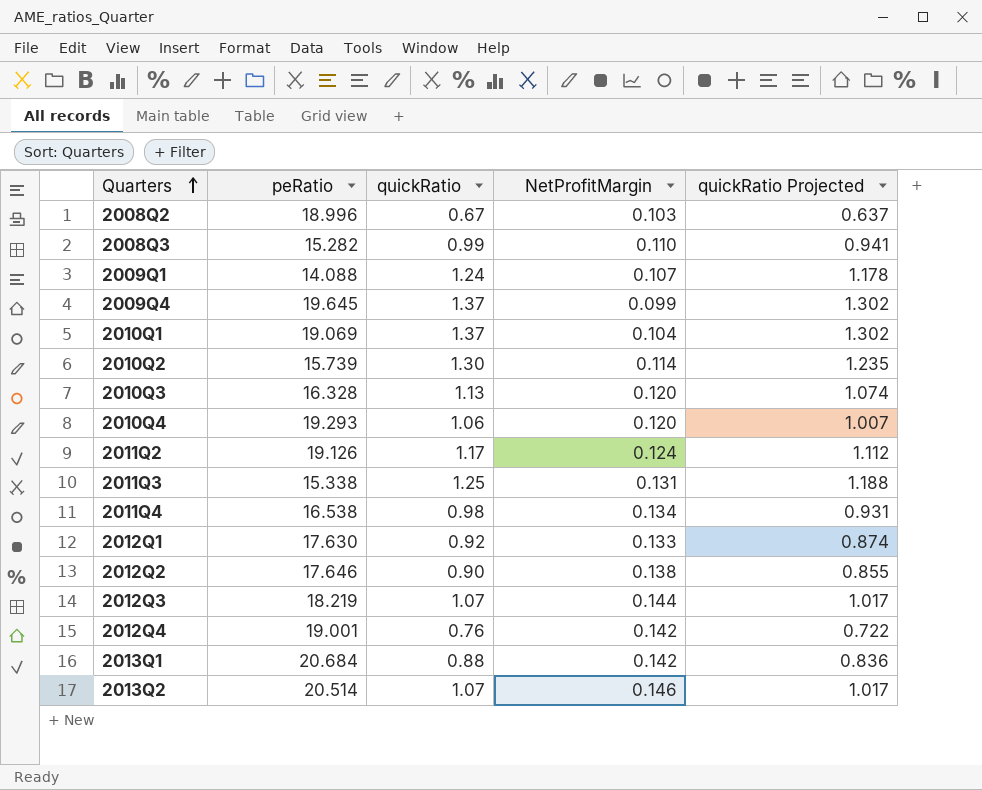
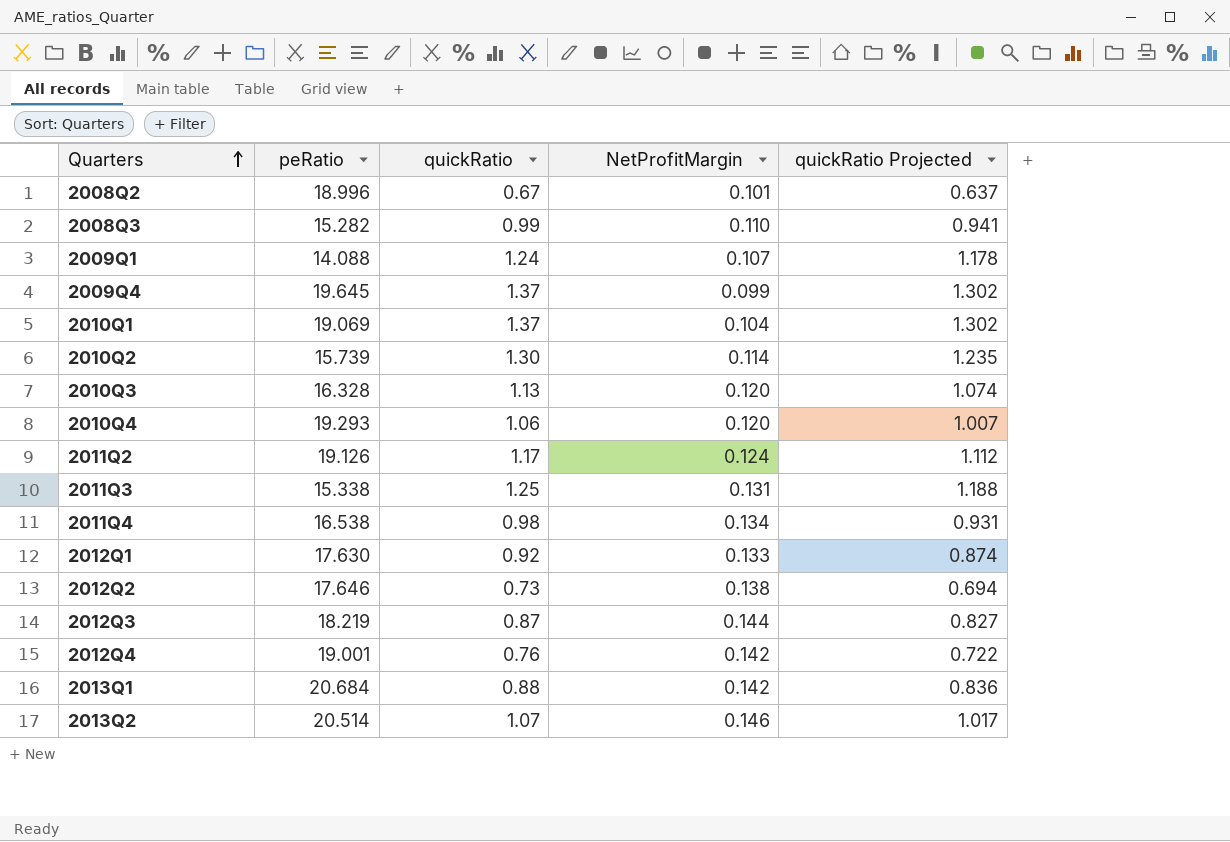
2008Q2 | NetProfitMargin: 0.103 -> 0.101
2012Q2 | quickRatio: 0.90 -> 0.73
2012Q2 | quickRatio Projected: 0.855 -> 0.694
2012Q3 | quickRatio: 1.07 -> 0.87
2012Q3 | quickRatio Projected: 1.017 -> 0.827

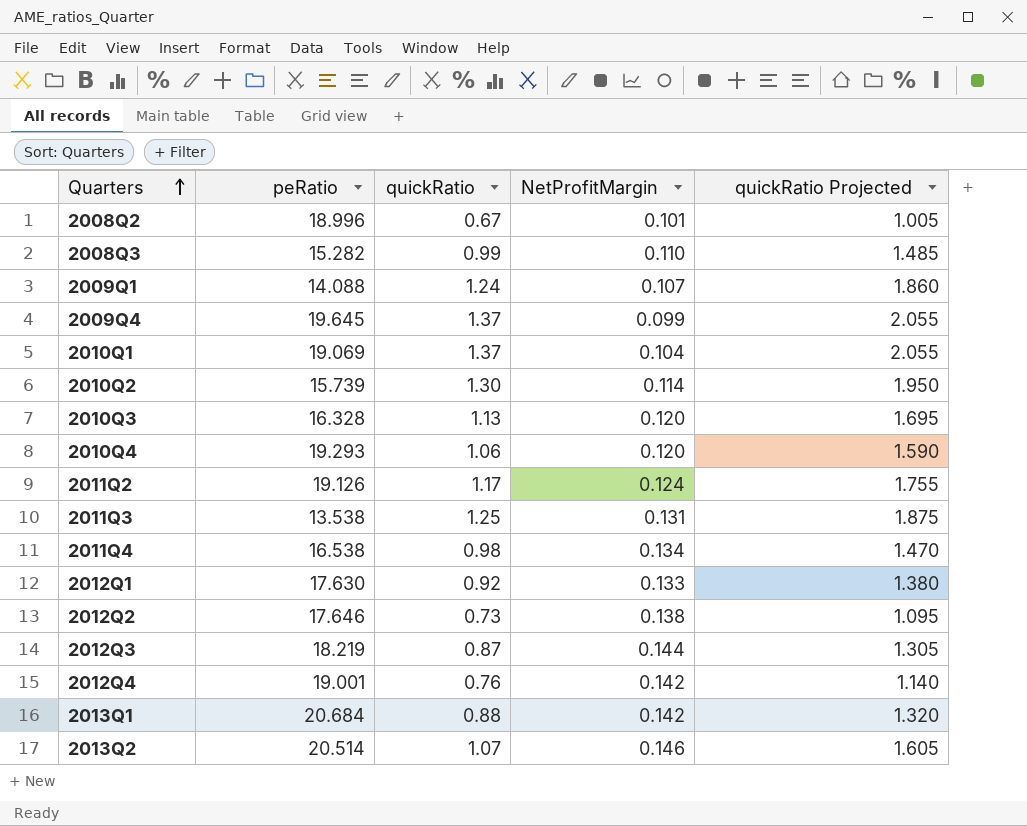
column quickRatio Projected | formula: [quickRatio] * 0.95 -> [quickRatio] * 1.5
2011Q3 | peRatio: 15.338 -> 13.538

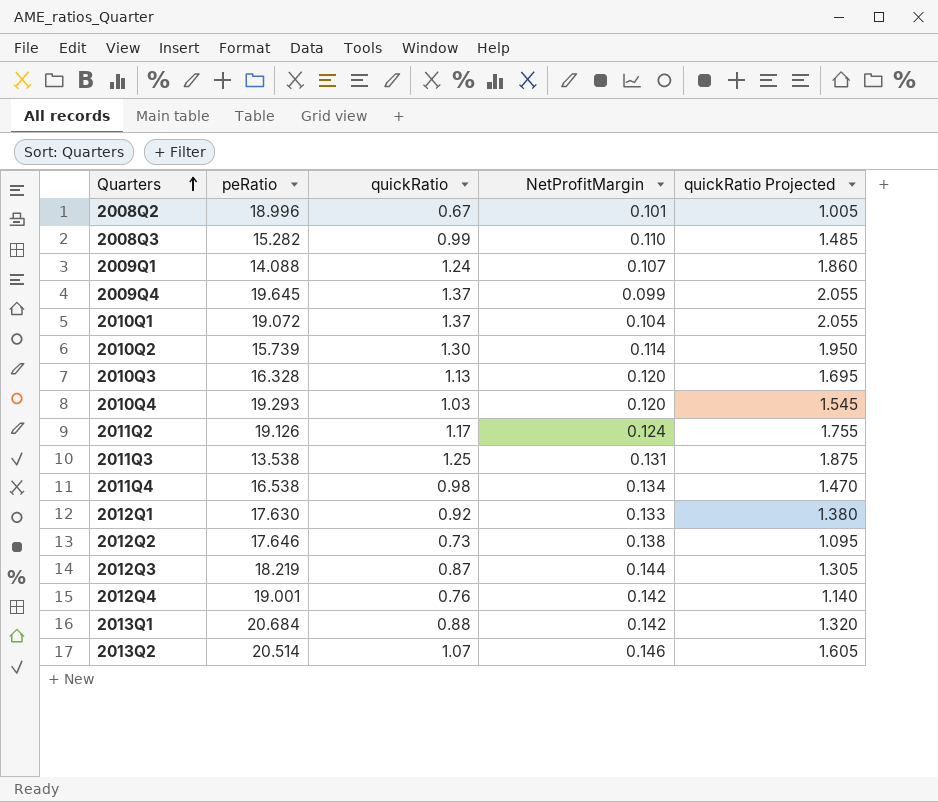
2010Q1 | peRatio: 19.069 -> 19.072
2010Q4 | quickRatio: 1.06 -> 1.03
2010Q4 | quickRatio Projected: 1.590 -> 1.545

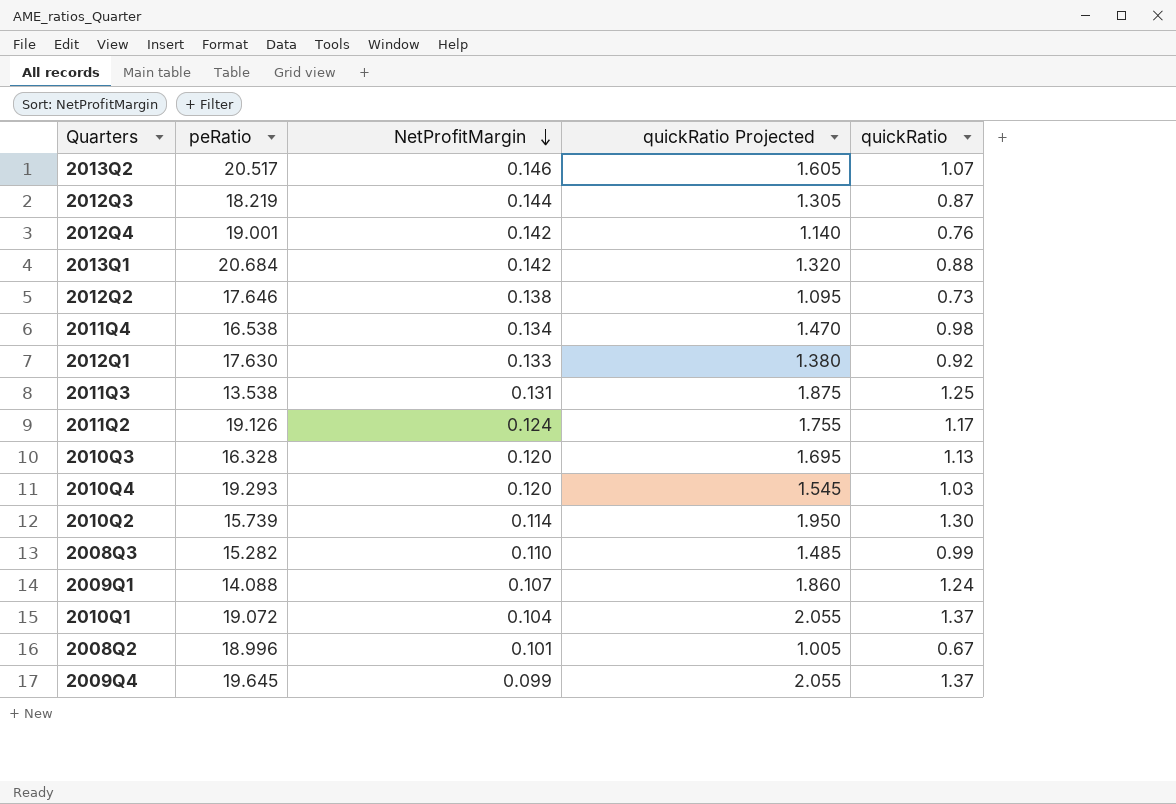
row order: Quarters ascending -> NetProfitMargin descending
column quickRatio | position: 3 -> 5
2013Q2 | peRatio: 20.514 -> 20.517

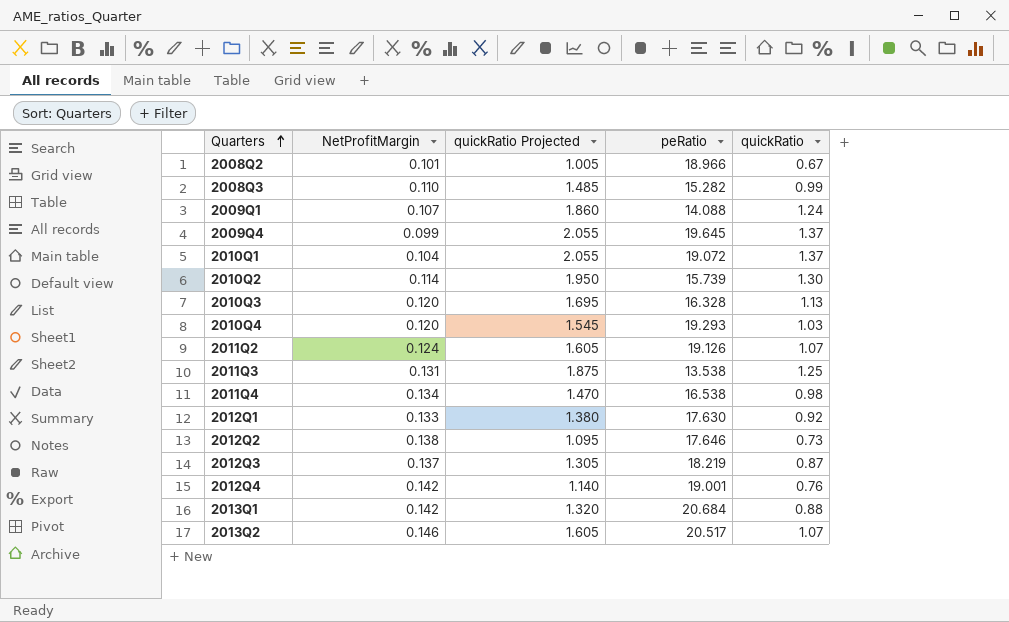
row order: NetProfitMargin descending -> Quarters ascending
column peRatio | position: 2 -> 4
2008Q2 | peRatio: 18.996 -> 18.966
2011Q2 | quickRatio Projected: 1.755 -> 1.605
2011Q2 | quickRatio: 1.17 -> 1.07
2012Q3 | NetProfitMargin: 0.144 -> 0.137

